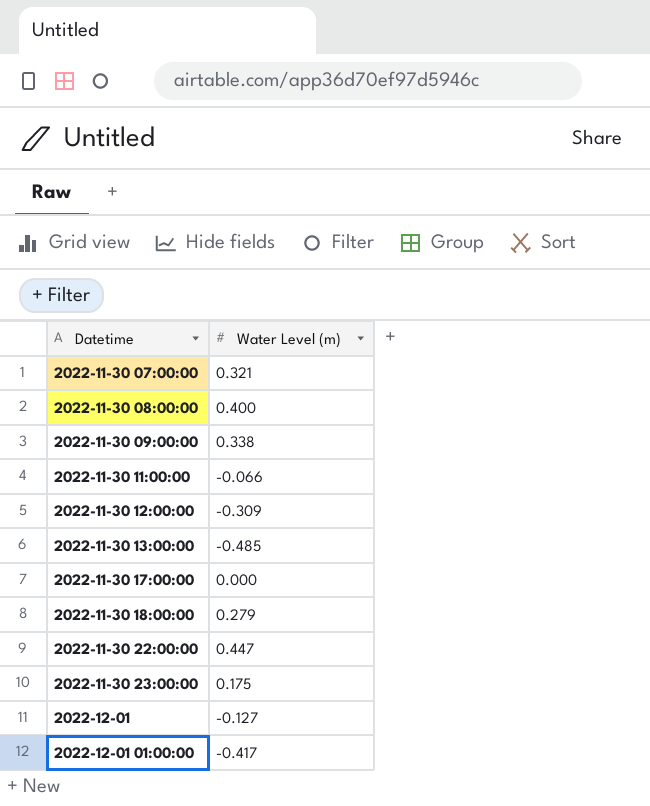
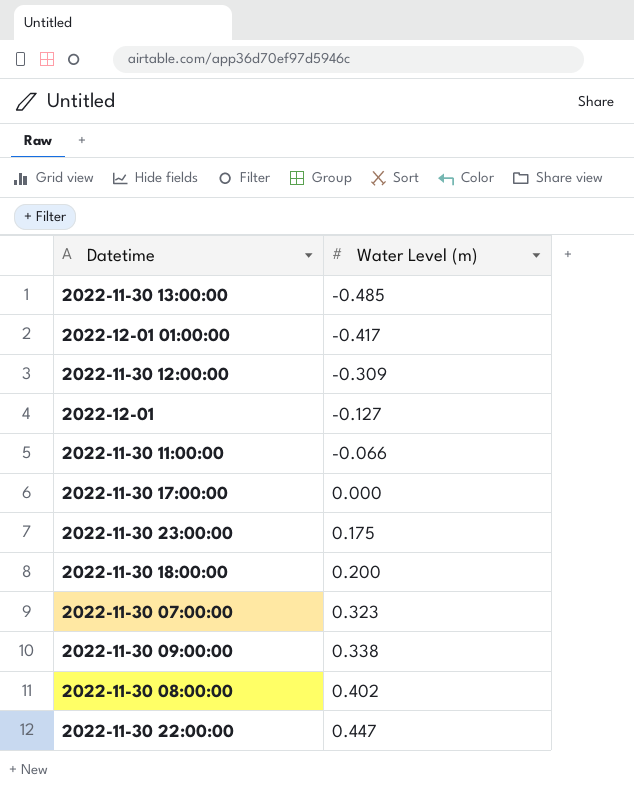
row order: Datetime ascending -> Water Level (m) ascending
2022-11-30 18:00:00 | Water Level (m): 0.279 -> 0.200
2022-11-30 07:00:00 | Water Level (m): 0.321 -> 0.323
2022-11-30 08:00:00 | Water Level (m): 0.400 -> 0.402

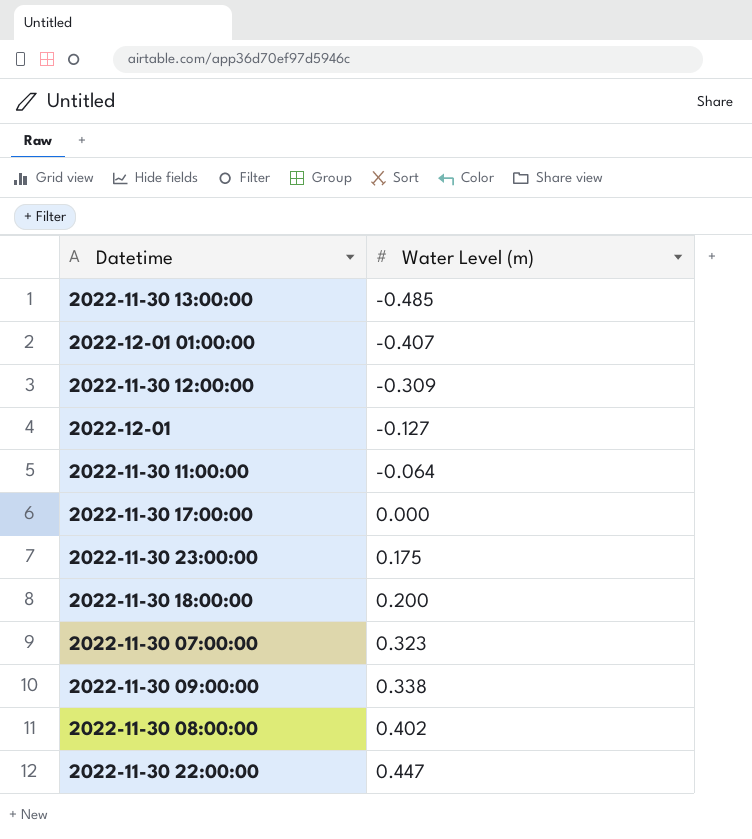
2022-12-01 01:00:00 | Water Level (m): -0.417 -> -0.407
2022-11-30 11:00:00 | Water Level (m): -0.066 -> -0.064

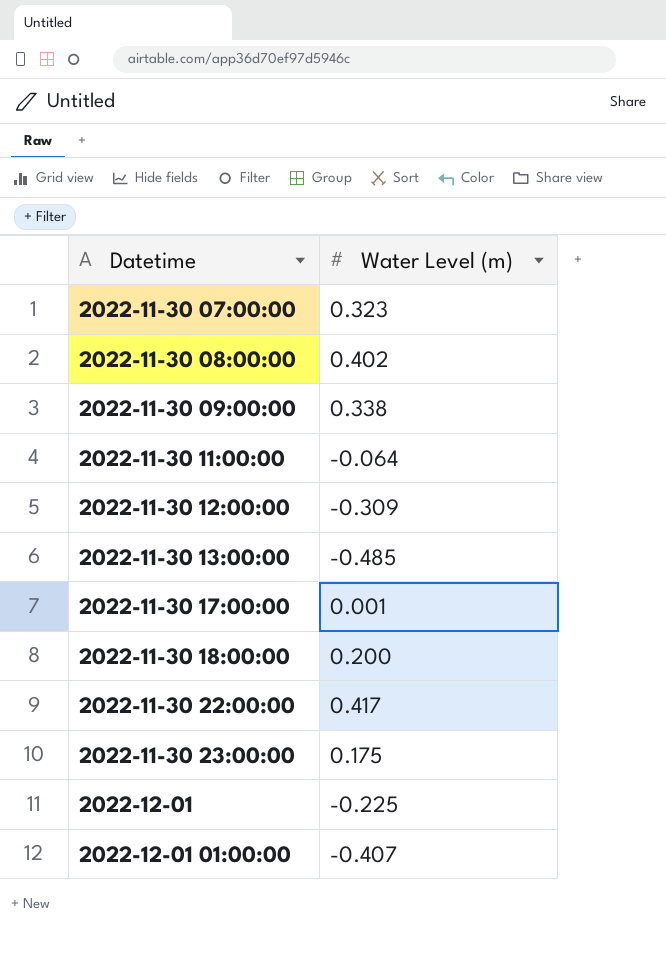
row order: Water Level (m) ascending -> Datetime ascending
2022-11-30 17:00:00 | Water Level (m): 0.000 -> 0.001
2022-11-30 22:00:00 | Water Level (m): 0.447 -> 0.417
2022-12-01 | Water Level (m): -0.127 -> -0.225

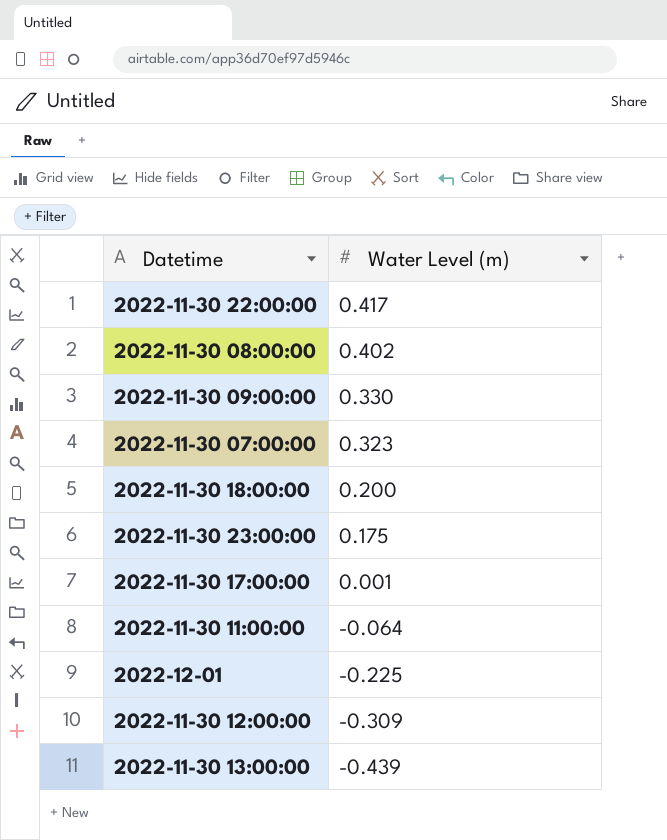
row order: Datetime ascending -> Water Level (m) descending
row 2022-12-01 01:00:00: -0.407 -> none
2022-11-30 09:00:00 | Water Level (m): 0.338 -> 0.330
2022-11-30 13:00:00 | Water Level (m): -0.485 -> -0.439

